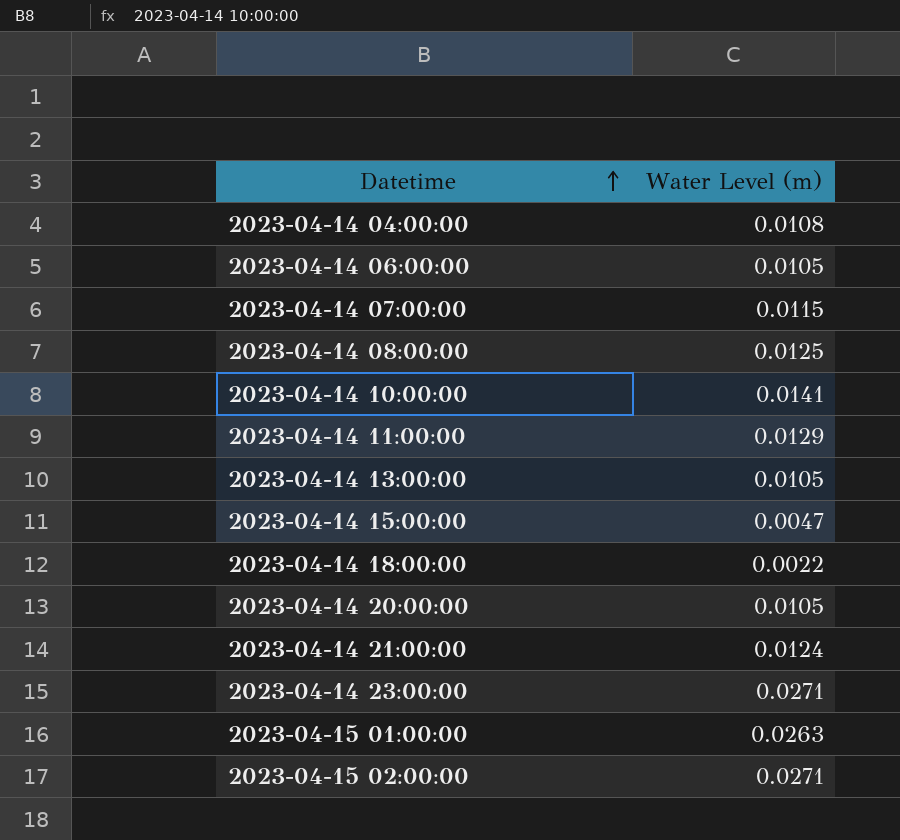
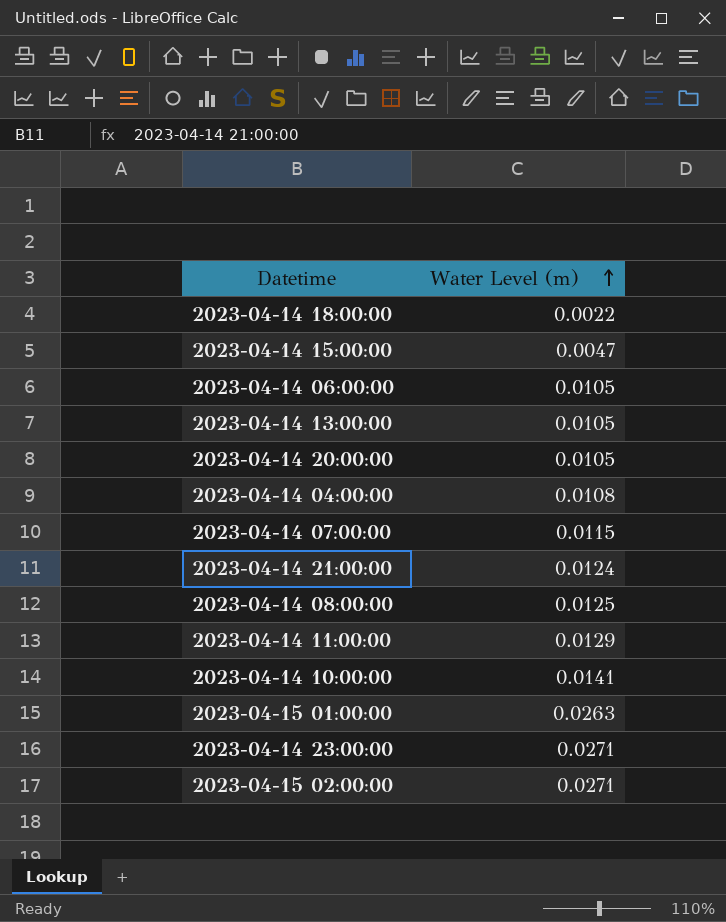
row order: Datetime ascending -> Water Level (m) ascending

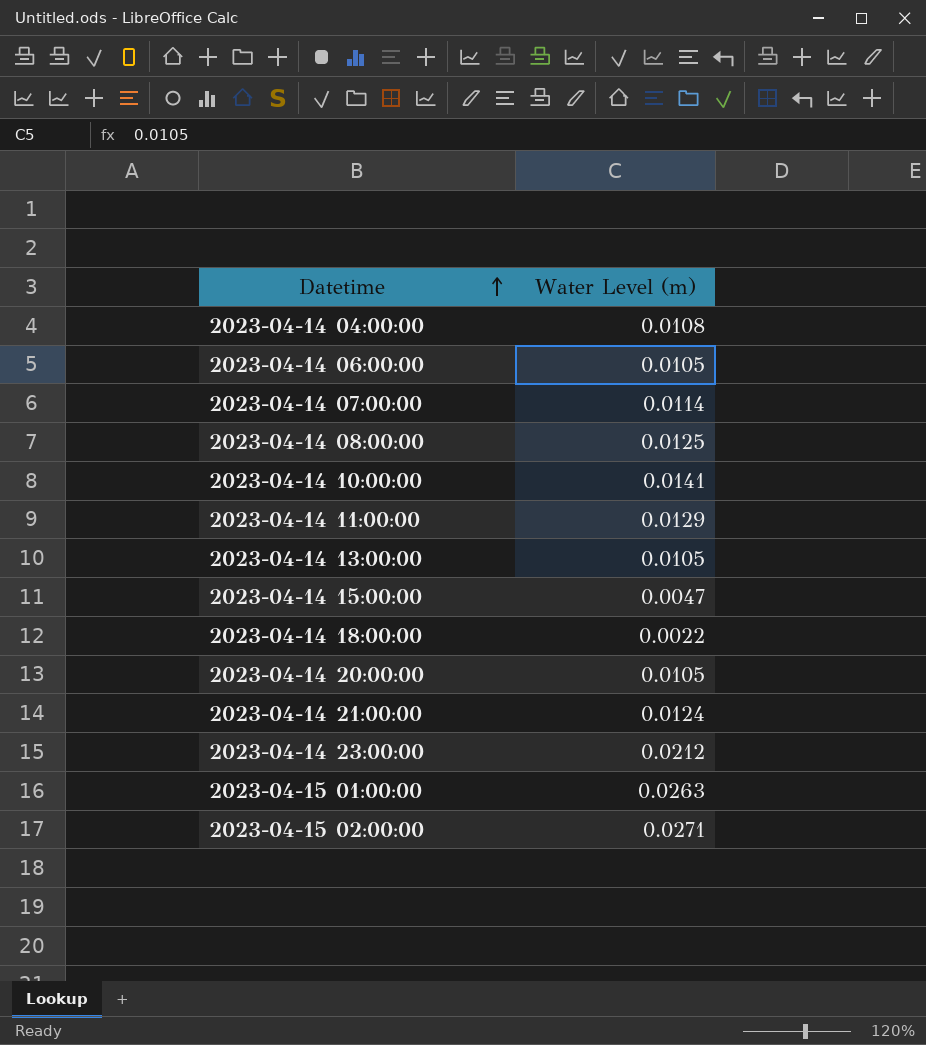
row order: Water Level (m) ascending -> Datetime ascending
2023-04-14 07:00:00 | Water Level (m): 0.0115 -> 0.0114
2023-04-14 23:00:00 | Water Level (m): 0.0271 -> 0.0212

